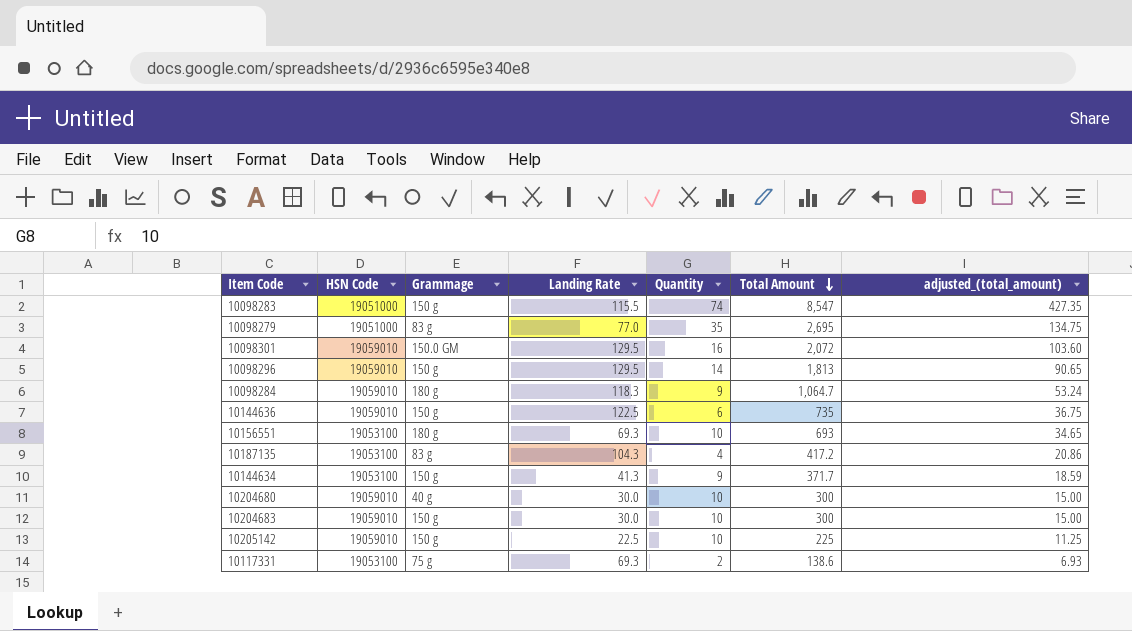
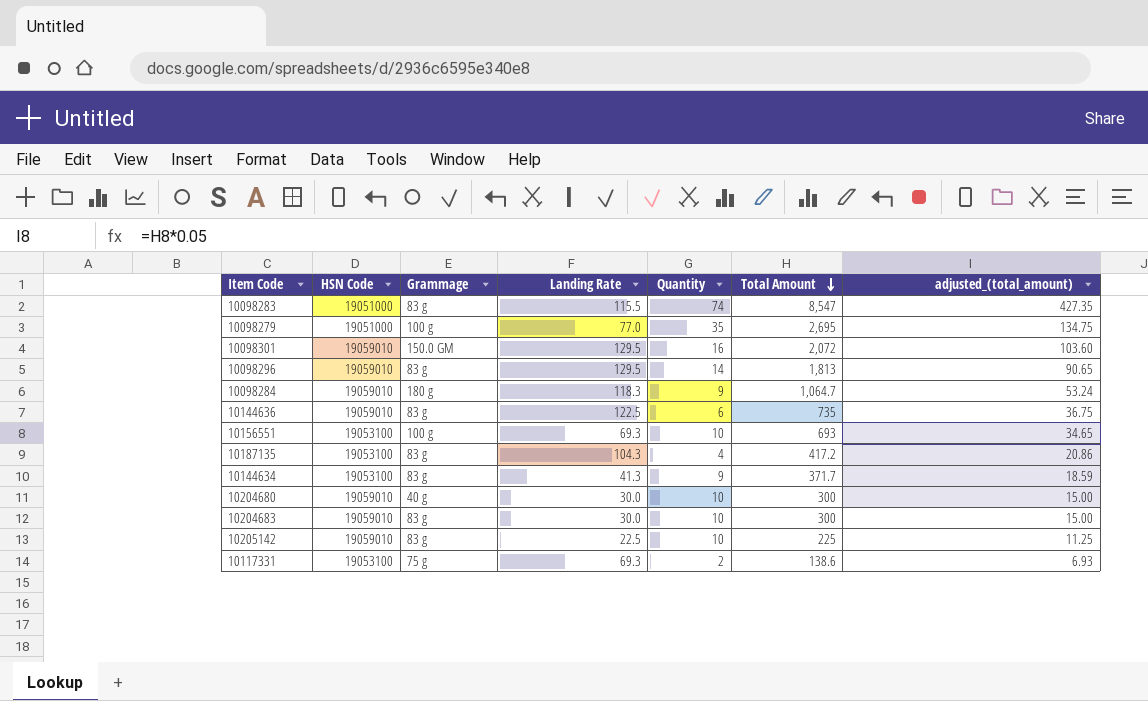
10098283 | Grammage: 150 g -> 83 g
10098279 | Grammage: 83 g -> 100 g
10098296 | Grammage: 150 g -> 83 g
10144636 | Grammage: 150 g -> 83 g
10156551 | Grammage: 180 g -> 100 g
10144634 | Grammage: 150 g -> 83 g
10204683 | Grammage: 150 g -> 83 g
10205142 | Grammage: 150 g -> 83 g

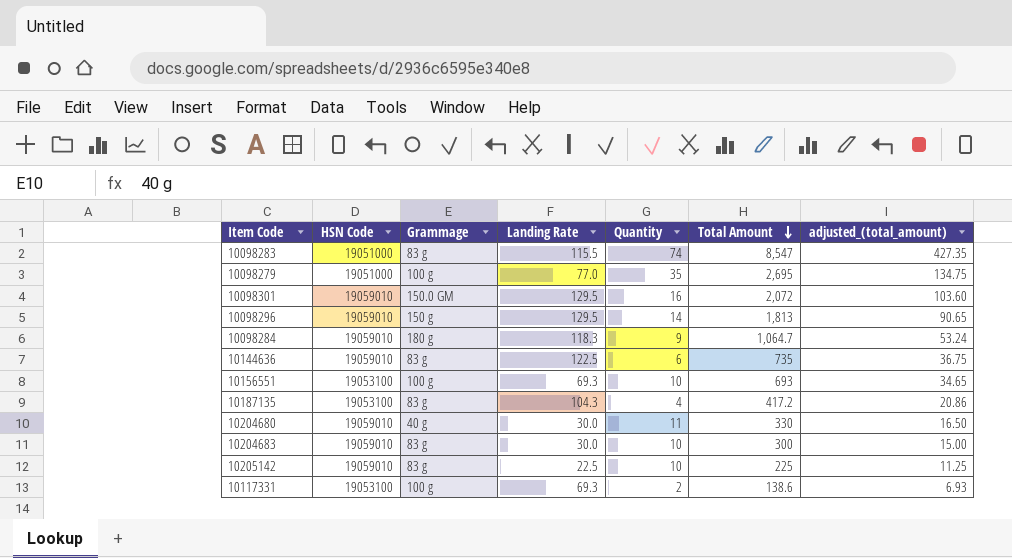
row 10144634: 19053100 | 83 g | 41.3 | 9 | 371.7 | 18.59 -> none
10098296 | Grammage: 83 g -> 150 g
10204680 | Quantity: 10 -> 11
10204680 | Total Amount: 300 -> 330
10204680 | adjusted_(total_amount): 15.00 -> 16.50
10117331 | Grammage: 75 g -> 100 g

